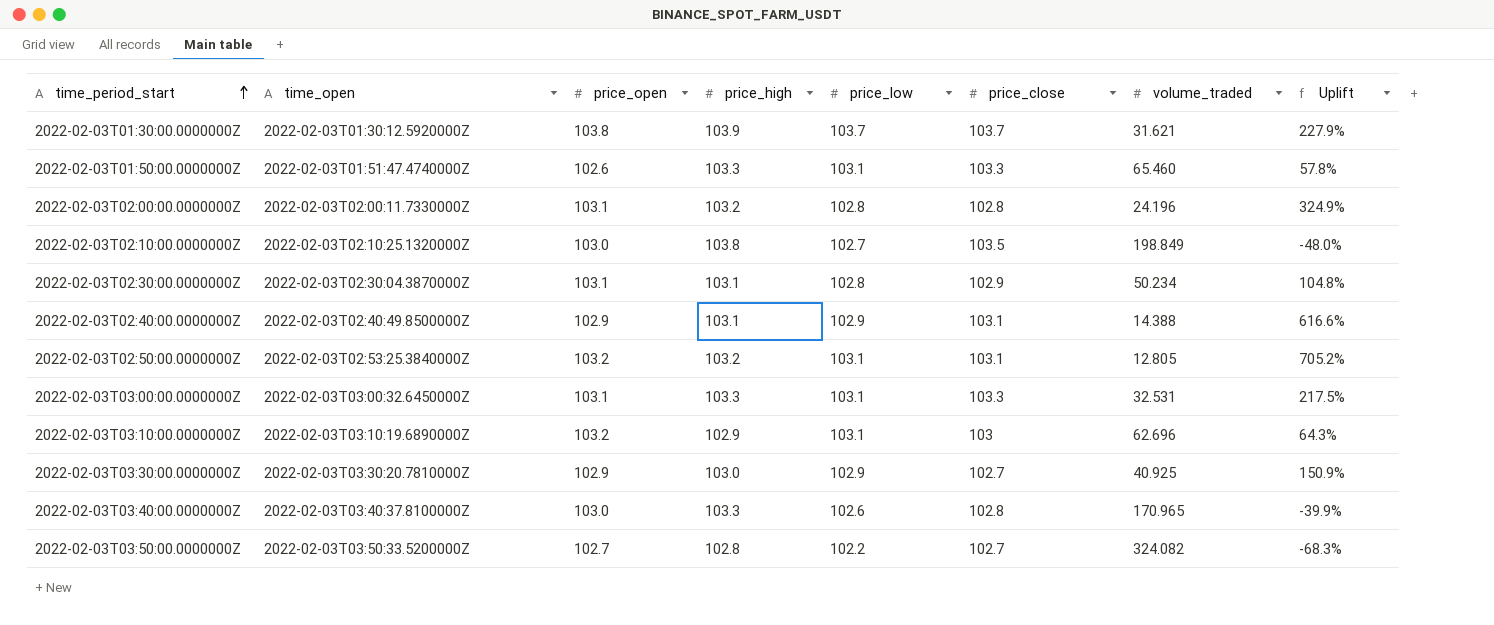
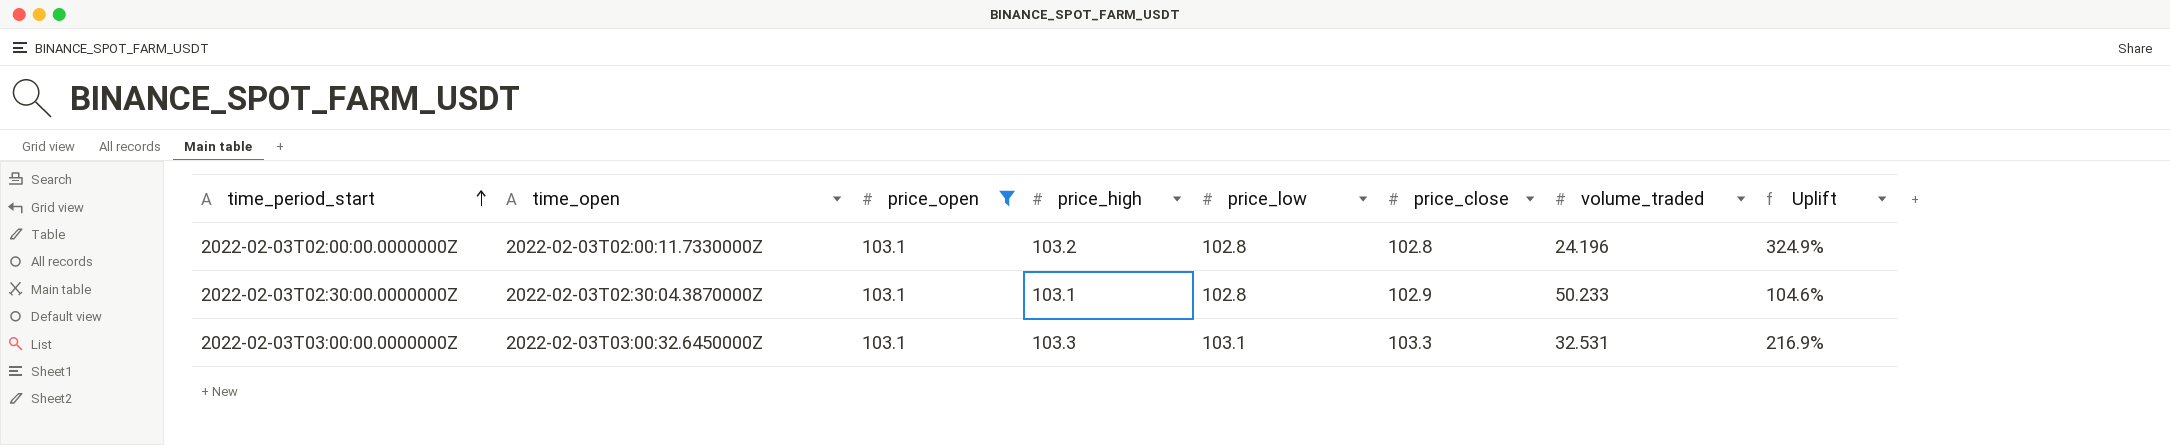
filter: none -> price_open = 103.1
column Uplift | formula: ([price_close] - [volume_traded]) / [volume_traded] -> ([price_low] - [volume_traded]) / [volume_traded]
2022-02-03T02:30:00.0000000Z | volume_traded: 50.234 -> 50.233

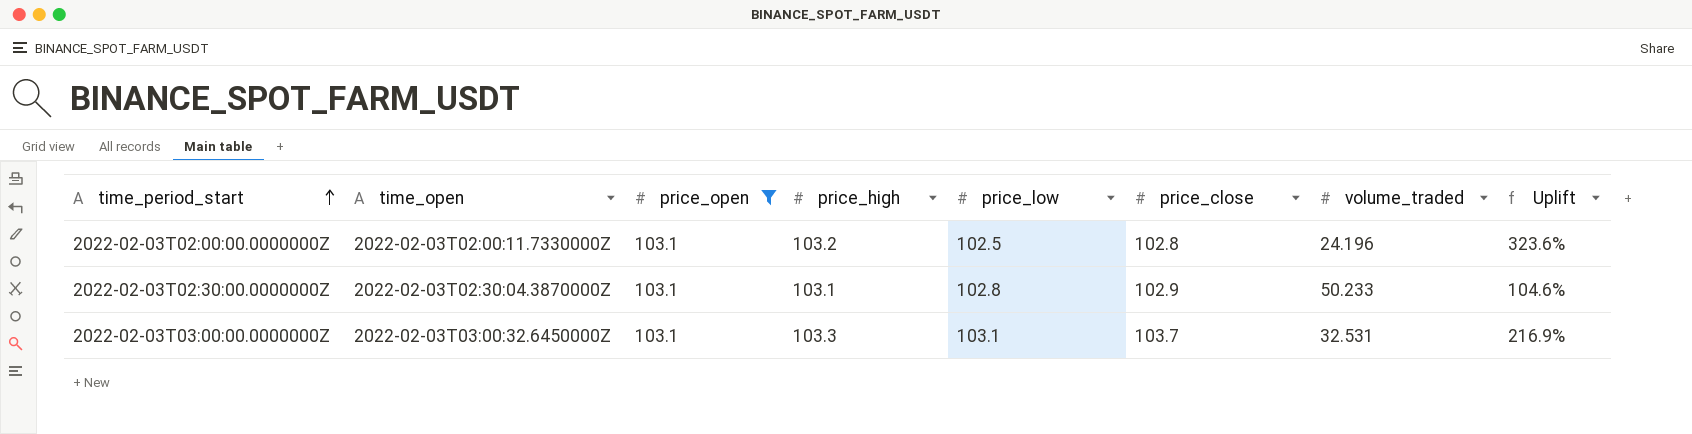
2022-02-03T02:00:00.0000000Z | price_low: 102.8 -> 102.5
2022-02-03T02:00:00.0000000Z | Uplift: 324.9% -> 323.6%
2022-02-03T03:00:00.0000000Z | price_close: 103.3 -> 103.7

